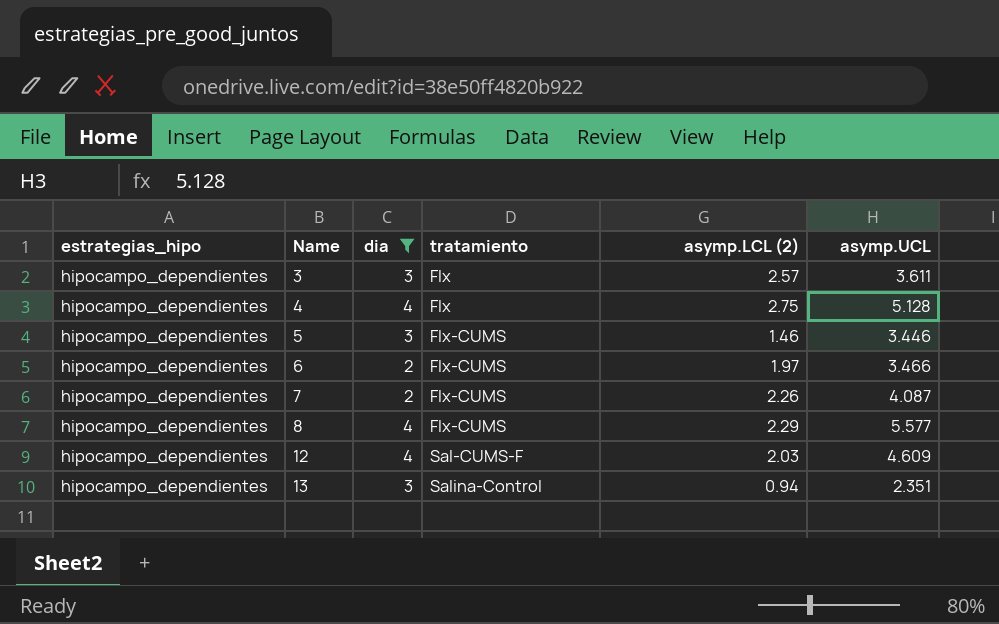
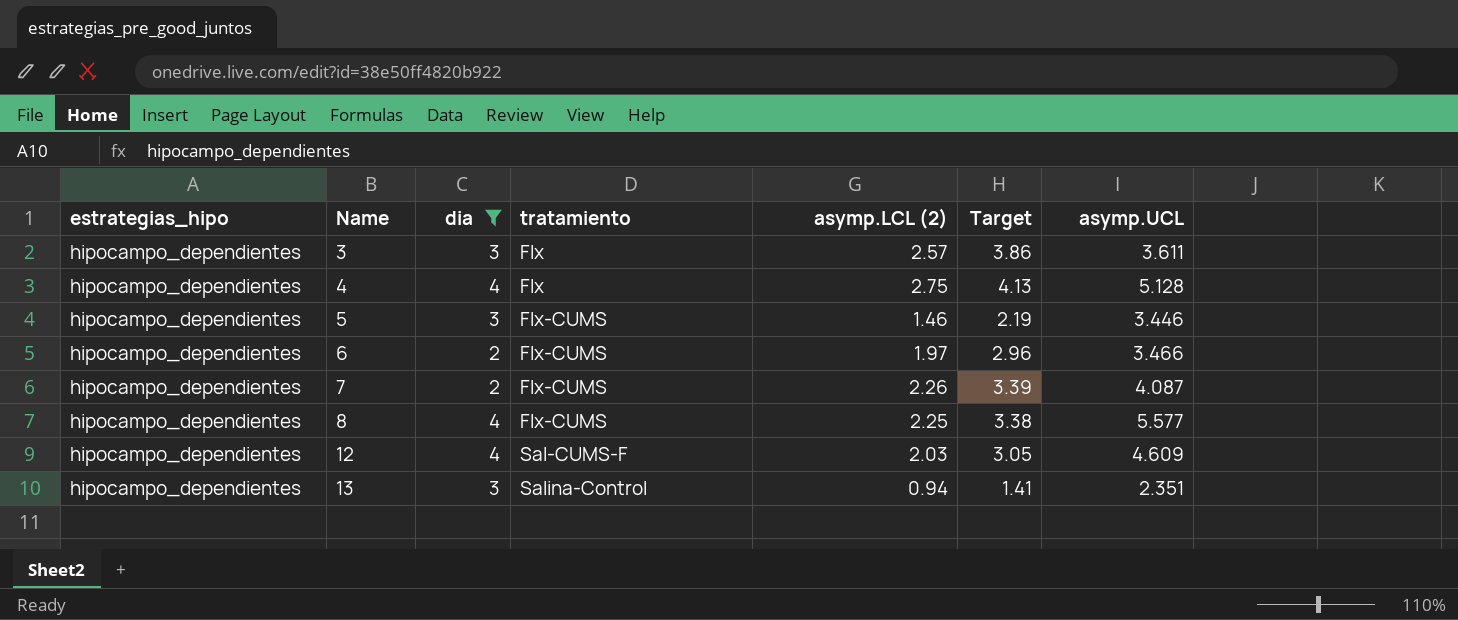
column Target | formula: none -> [asymp.LCL (2)] * 1.5
8 | asymp.LCL (2): 2.29 -> 2.25

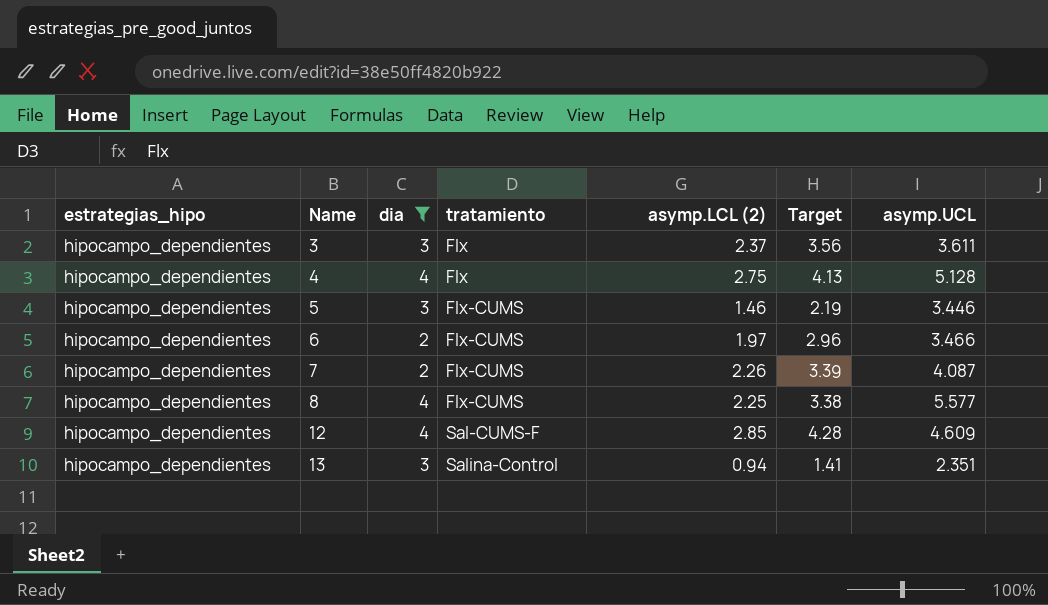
3 | asymp.LCL (2): 2.57 -> 2.37
3 | Target: 3.86 -> 3.56
12 | asymp.LCL (2): 2.03 -> 2.85
12 | Target: 3.05 -> 4.28

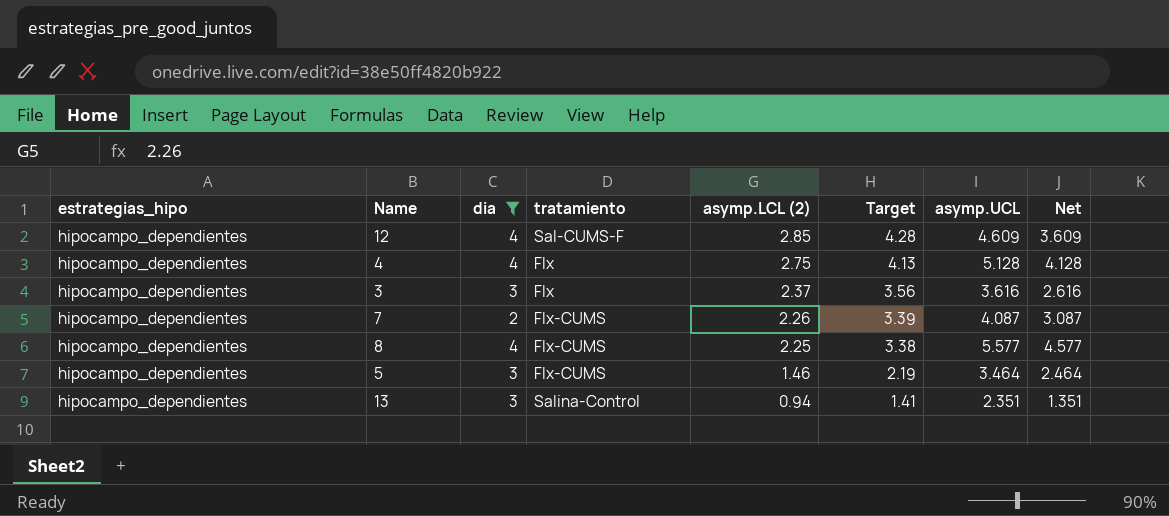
row order: Name ascending -> asymp.LCL (2) descending
column Net | formula: none -> [asymp.UCL] - 1
row 6: hipocampo_dependientes | 2 | Flx-CUMS | 1.97 | 2.96 | 3.466 -> none
3 | asymp.UCL: 3.611 -> 3.616
5 | asymp.UCL: 3.446 -> 3.464

